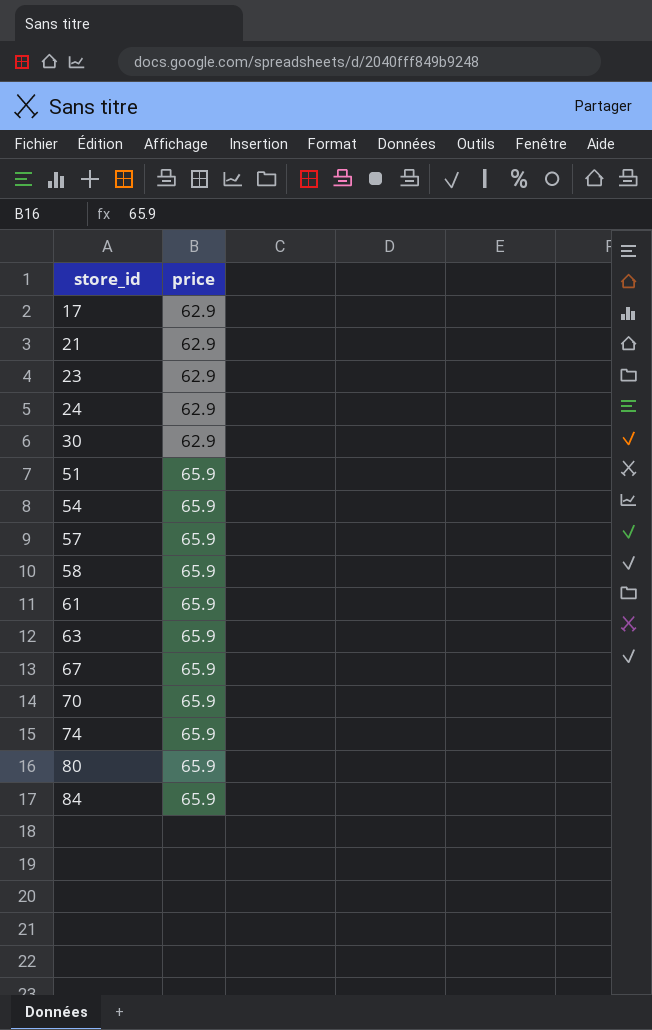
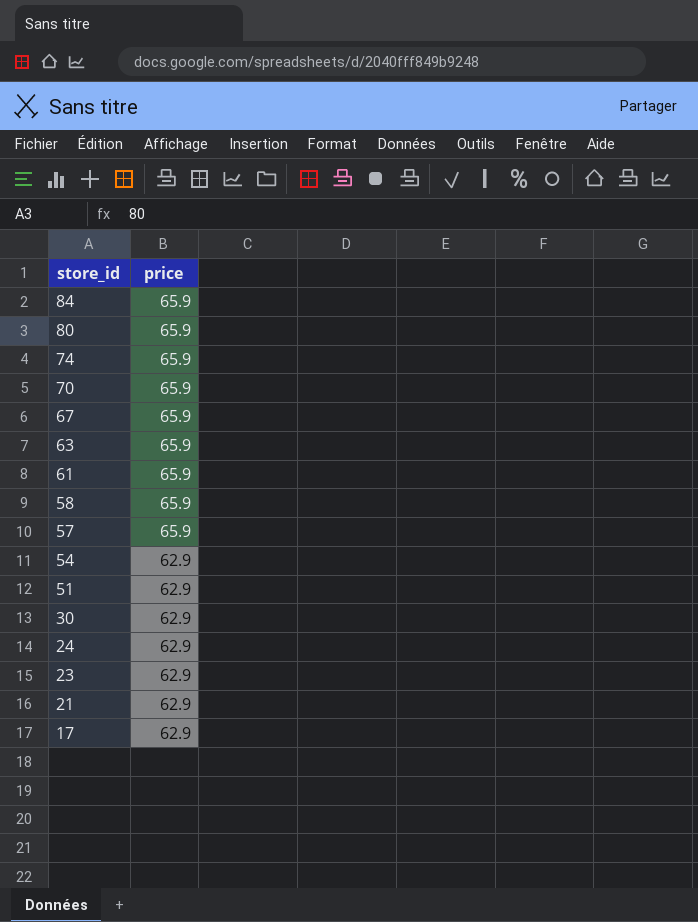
row order: store_id ascending -> store_id descending
54 | price: 65.9 -> 62.9
51 | price: 65.9 -> 62.9

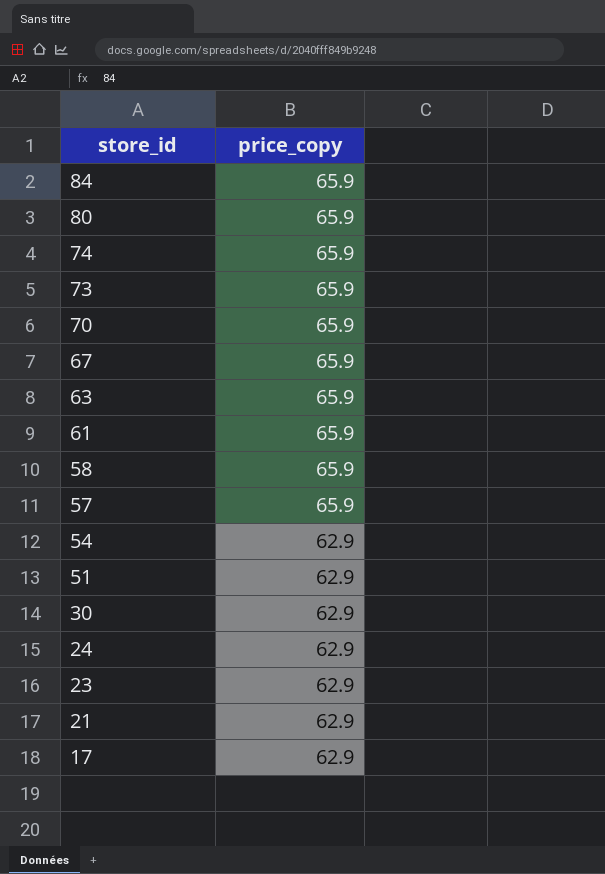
column name: price -> price_copy
row 73: none -> 65.9

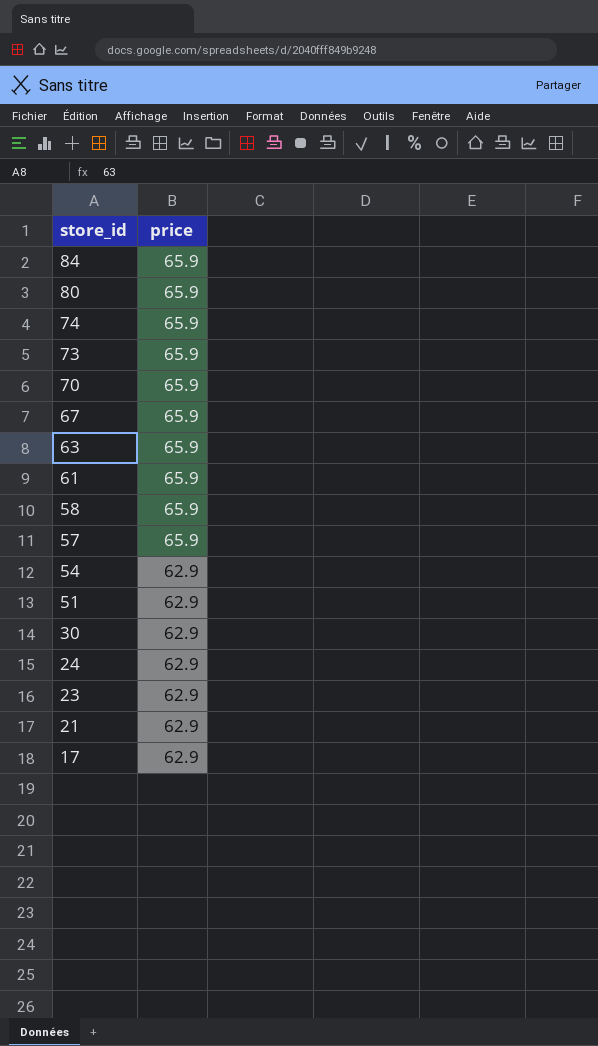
column name: price_copy -> price

